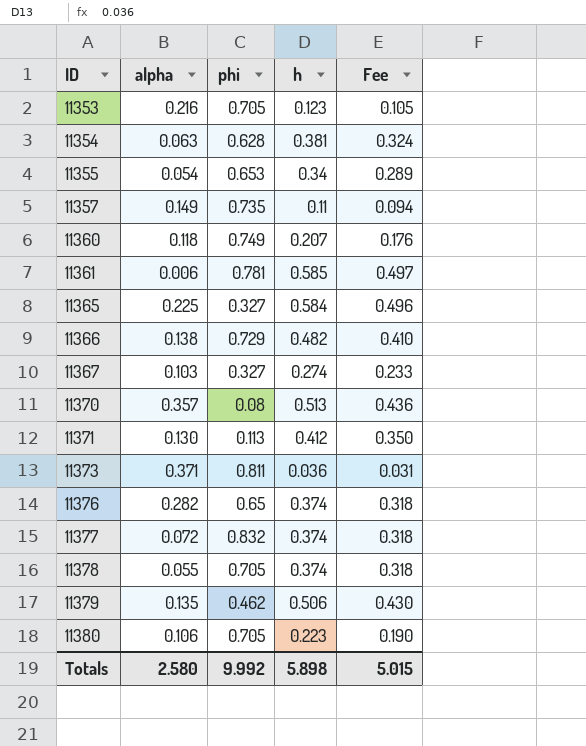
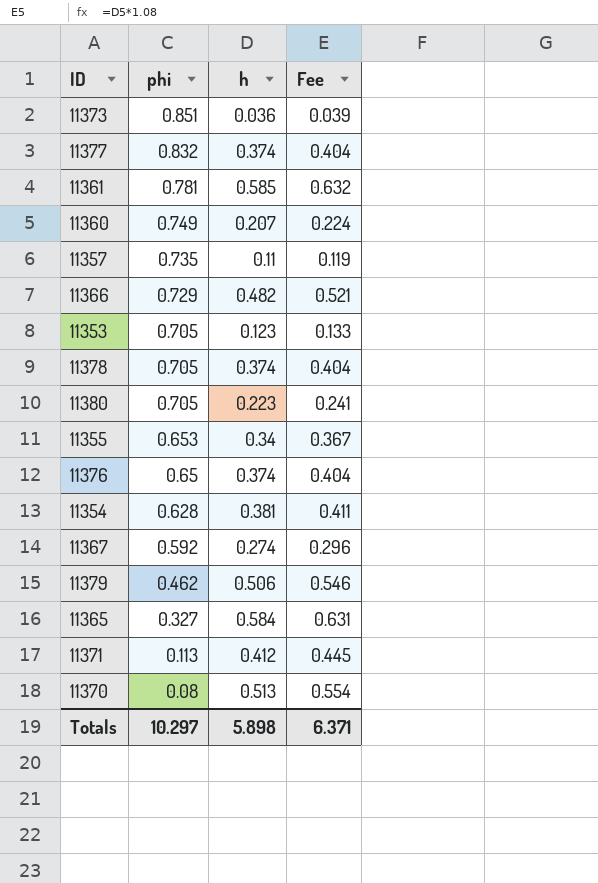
row order: ID ascending -> phi descending
column alpha | position: 2 -> none
column Fee | formula: [h] * 0.85 -> [h] * 1.08
11373 | phi: 0.811 -> 0.851
11367 | phi: 0.327 -> 0.592
Totals | phi: 9.992 -> 10.297
Totals | Fee: 5.015 -> 6.371

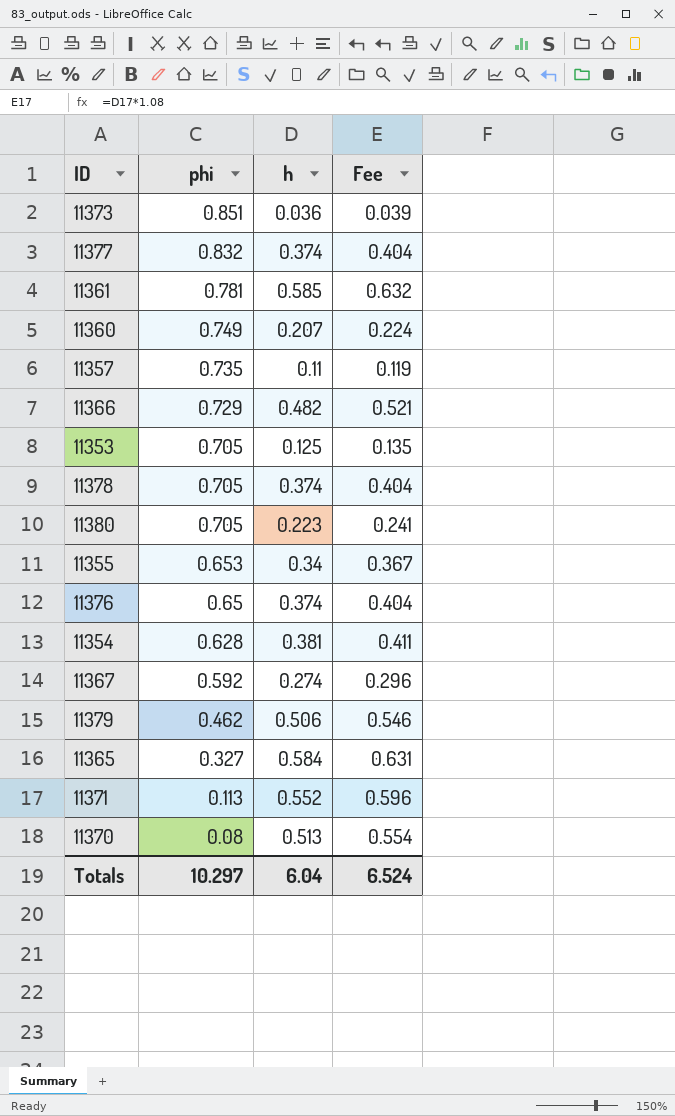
11353 | h: 0.123 -> 0.125
11353 | Fee: 0.133 -> 0.135
11371 | h: 0.412 -> 0.552
11371 | Fee: 0.445 -> 0.596
Totals | h: 5.898 -> 6.04
Totals | Fee: 6.371 -> 6.524

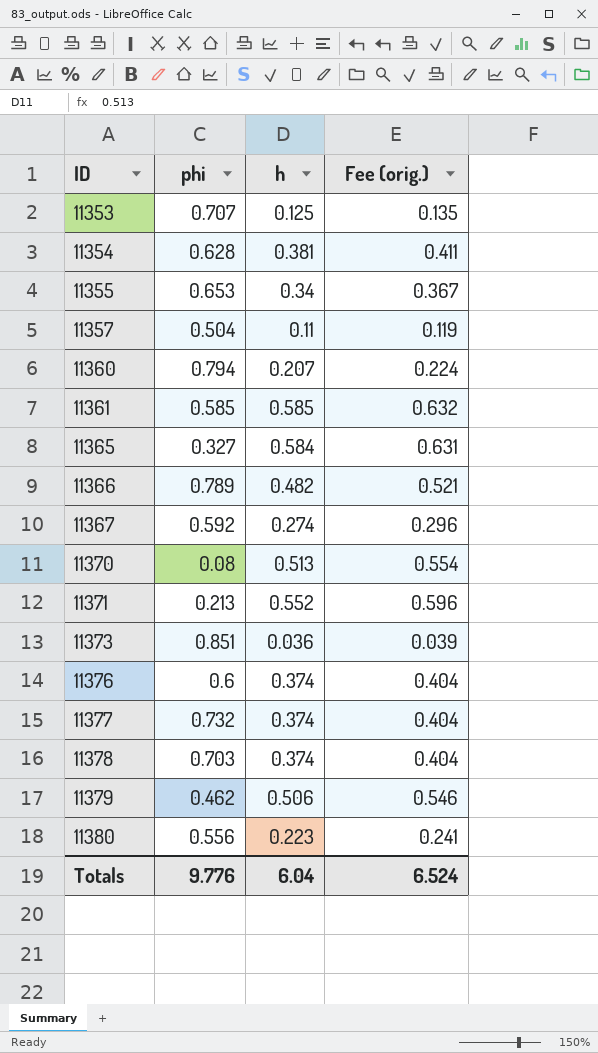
row order: phi descending -> ID ascending
column name: Fee -> Fee (orig.)
11353 | phi: 0.705 -> 0.707
11357 | phi: 0.735 -> 0.504
11360 | phi: 0.749 -> 0.794
11361 | phi: 0.781 -> 0.585
11366 | phi: 0.729 -> 0.789
11371 | phi: 0.113 -> 0.213
11376 | phi: 0.65 -> 0.6
11377 | phi: 0.832 -> 0.732
11378 | phi: 0.705 -> 0.703
11380 | phi: 0.705 -> 0.556
Totals | phi: 10.297 -> 9.776

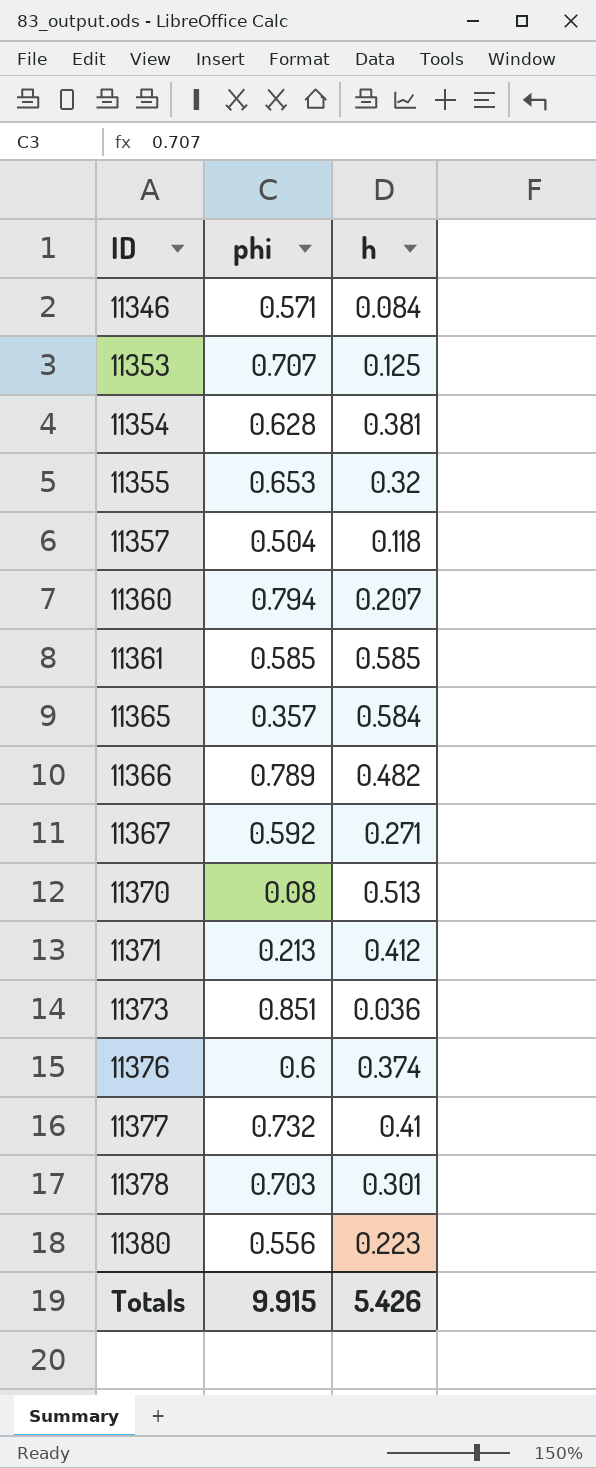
column Fee (orig.) | formula: [h] * 1.08 -> none
row 11379: 0.462 | 0.506 | 0.546 -> none
row 11346: none -> 0.571 | 0.084
11355 | h: 0.34 -> 0.32
11357 | h: 0.11 -> 0.118
11365 | phi: 0.327 -> 0.357
11367 | h: 0.274 -> 0.271
11371 | h: 0.552 -> 0.412
11377 | h: 0.374 -> 0.41
11378 | h: 0.374 -> 0.301
Totals | phi: 9.776 -> 9.915
Totals | h: 6.04 -> 5.426

